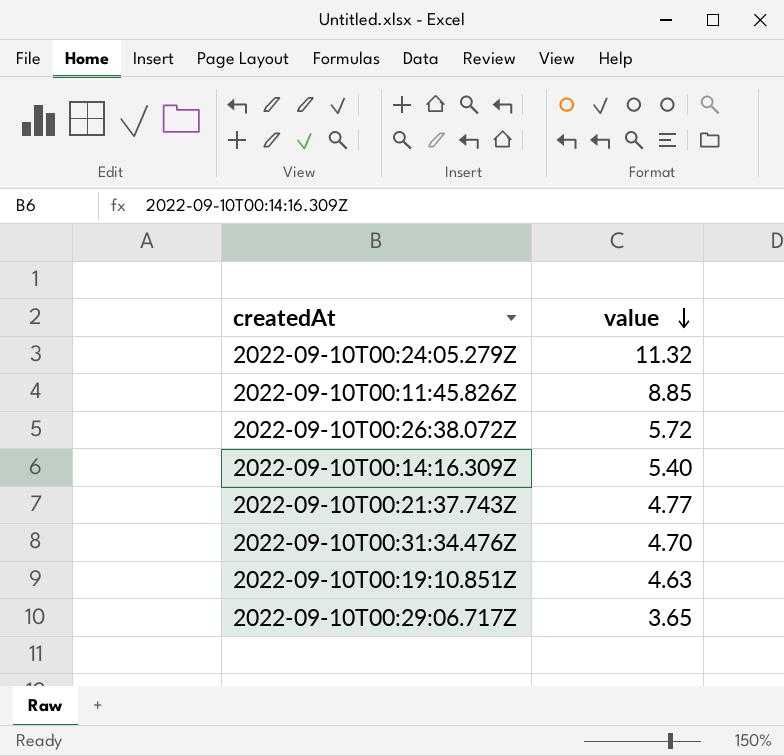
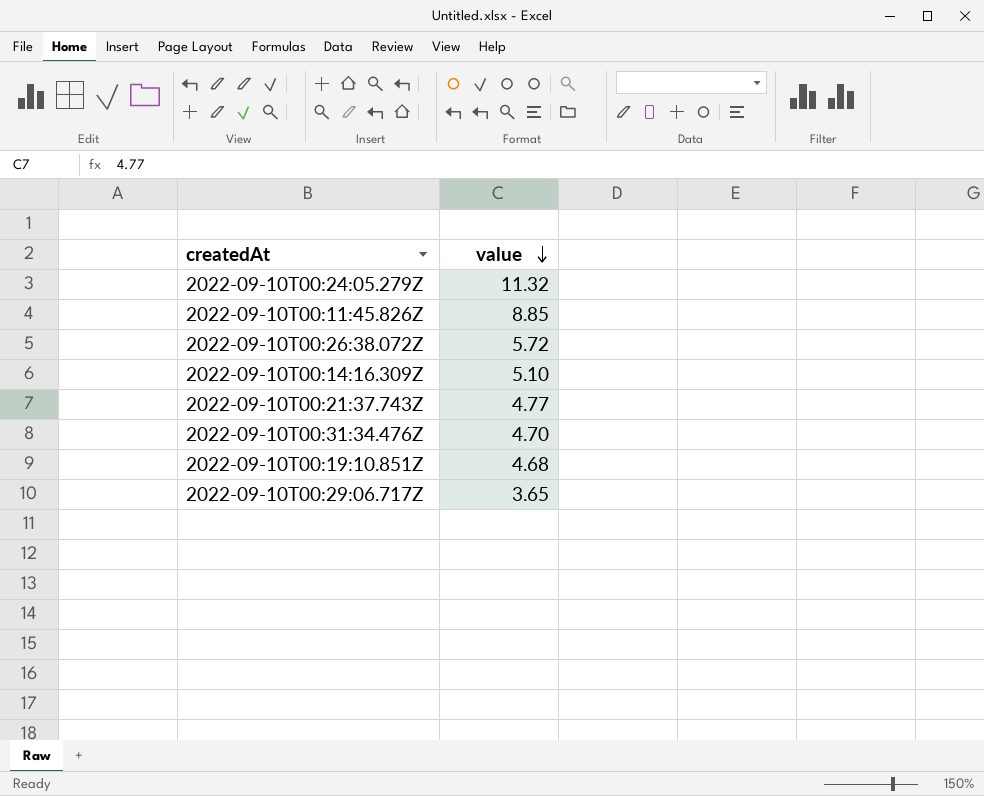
2022-09-10T00:14:16.309Z | value: 5.40 -> 5.10
2022-09-10T00:19:10.851Z | value: 4.63 -> 4.68

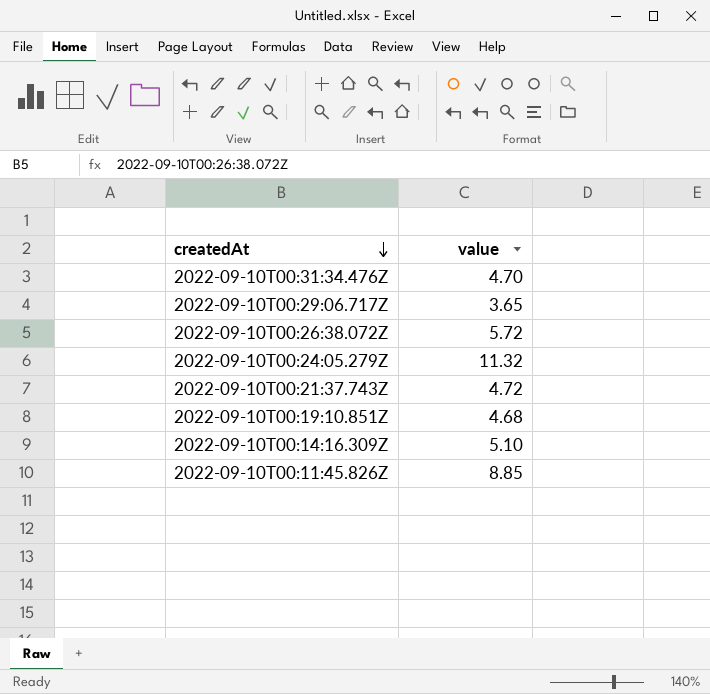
row order: value descending -> createdAt descending
2022-09-10T00:21:37.743Z | value: 4.77 -> 4.72

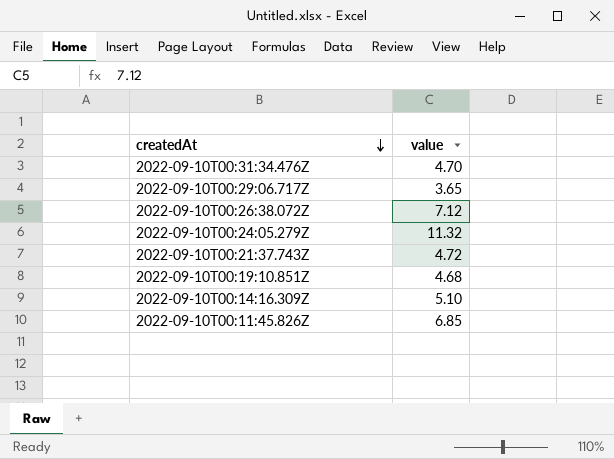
2022-09-10T00:26:38.072Z | value: 5.72 -> 7.12
2022-09-10T00:11:45.826Z | value: 8.85 -> 6.85

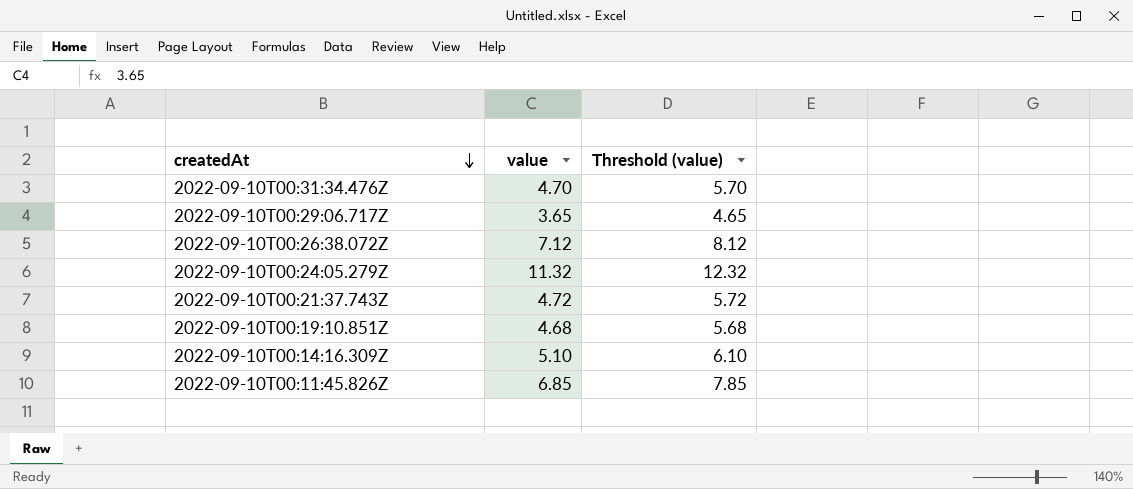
column Threshold (value) | formula: none -> [value] + 1

